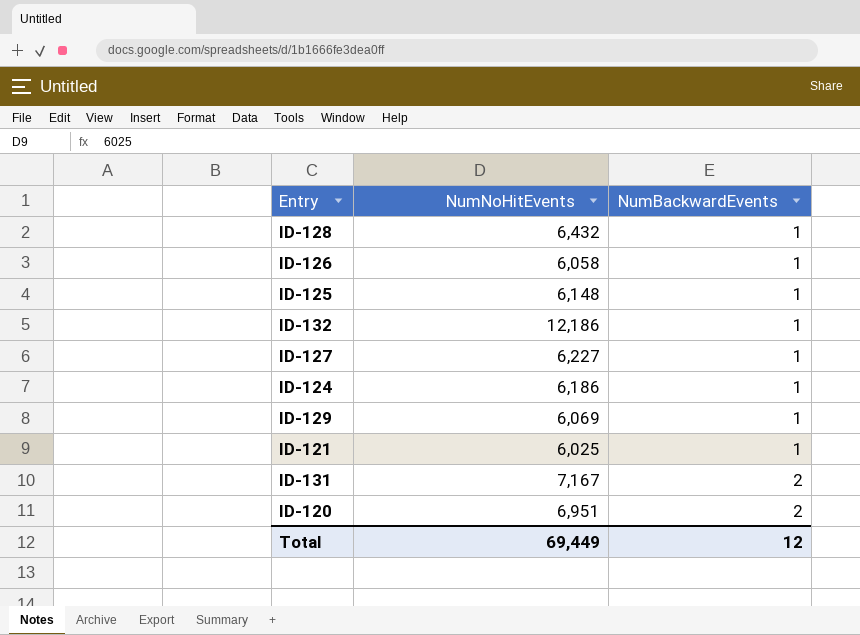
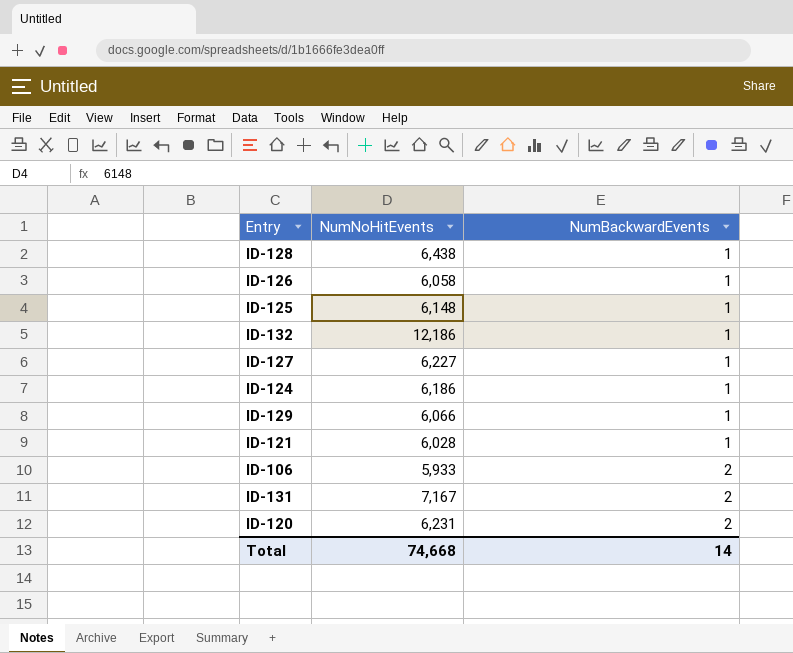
ID-128 | NumNoHitEvents: 6,432 -> 6,438
ID-129 | NumNoHitEvents: 6,069 -> 6,066
ID-121 | NumNoHitEvents: 6,025 -> 6,028
row ID-106: none -> 5,933 | 2
ID-120 | NumNoHitEvents: 6,951 -> 6,231
Total | NumNoHitEvents: 69,449 -> 74,668
Total | NumBackwardEvents: 12 -> 14

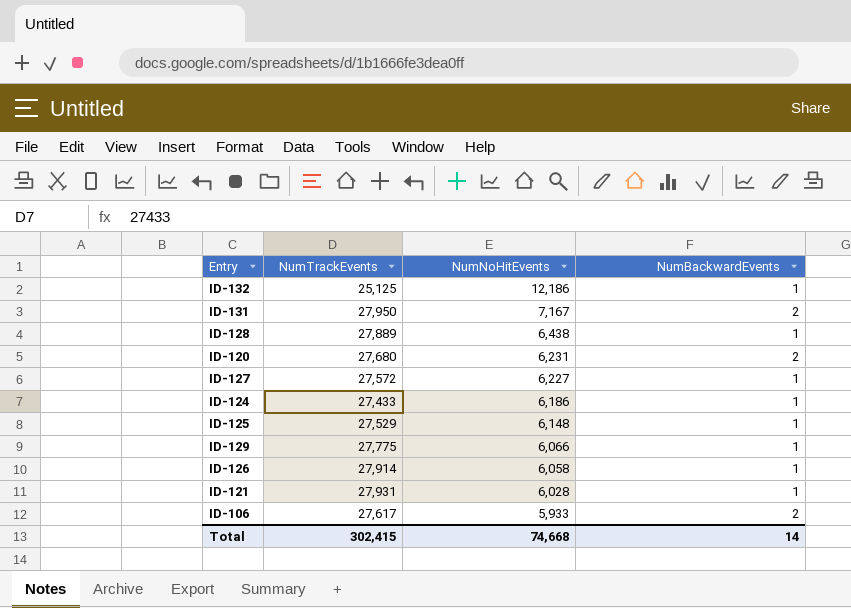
row order: NumBackwardEvents ascending -> NumNoHitEvents descending
column NumTrackEvents | position: none -> 2

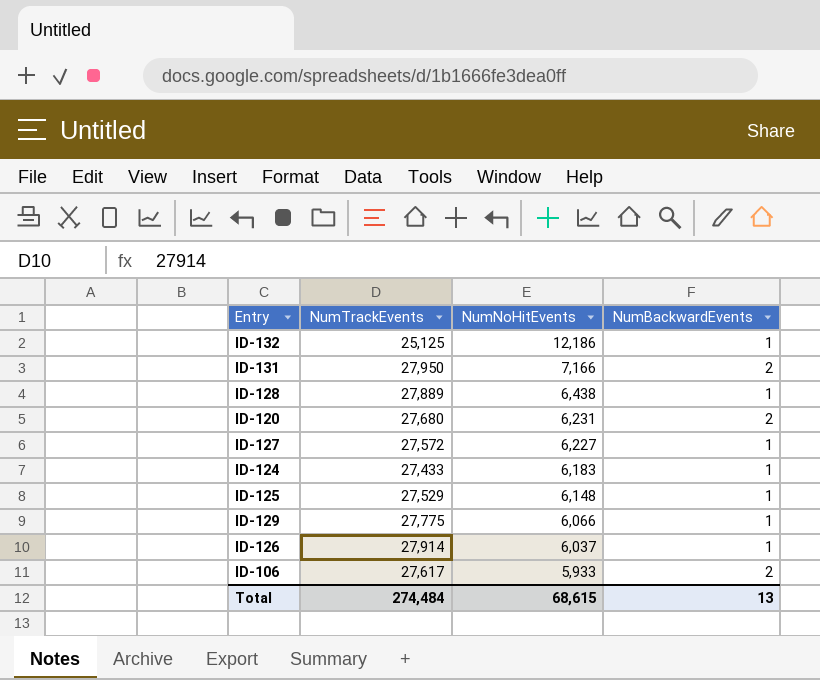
row ID-121: 27,931 | 6,028 | 1 -> none
ID-131 | NumNoHitEvents: 7,167 -> 7,166
ID-124 | NumNoHitEvents: 6,186 -> 6,183
ID-126 | NumNoHitEvents: 6,058 -> 6,037
Total | NumTrackEvents: 302,415 -> 274,484
Total | NumNoHitEvents: 74,668 -> 68,615
Total | NumBackwardEvents: 14 -> 13

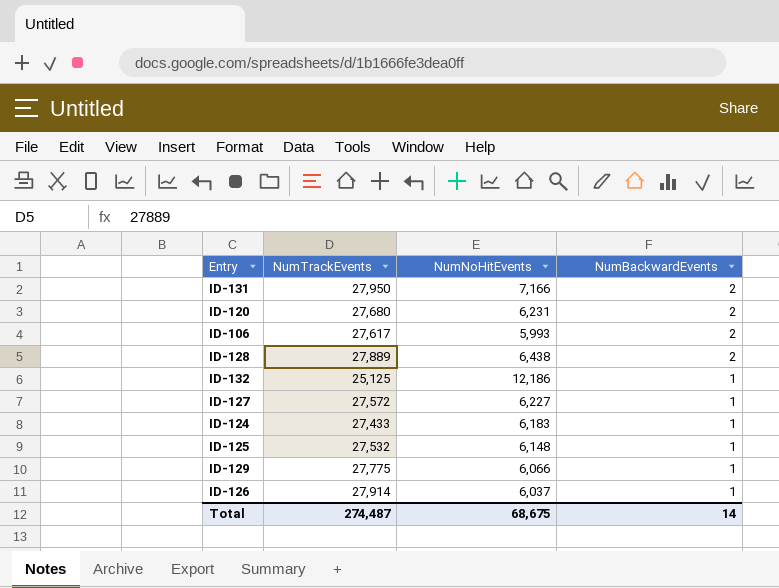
row order: NumNoHitEvents descending -> NumBackwardEvents descending
ID-106 | NumNoHitEvents: 5,933 -> 5,993
ID-128 | NumBackwardEvents: 1 -> 2
ID-125 | NumTrackEvents: 27,529 -> 27,532
Total | NumTrackEvents: 274,484 -> 274,487
Total | NumNoHitEvents: 68,615 -> 68,675
Total | NumBackwardEvents: 13 -> 14

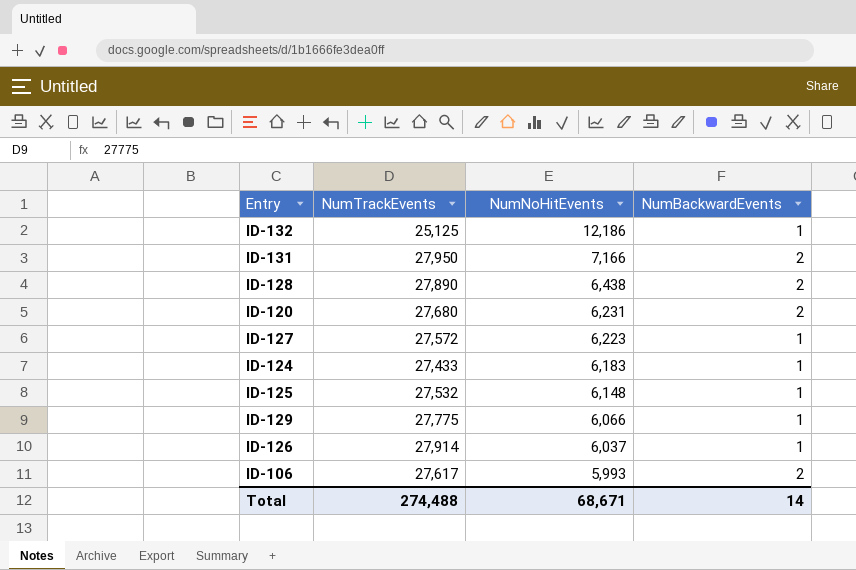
row order: NumBackwardEvents descending -> NumNoHitEvents descending
ID-128 | NumTrackEvents: 27,889 -> 27,890
ID-127 | NumNoHitEvents: 6,227 -> 6,223
Total | NumTrackEvents: 274,487 -> 274,488
Total | NumNoHitEvents: 68,675 -> 68,671

